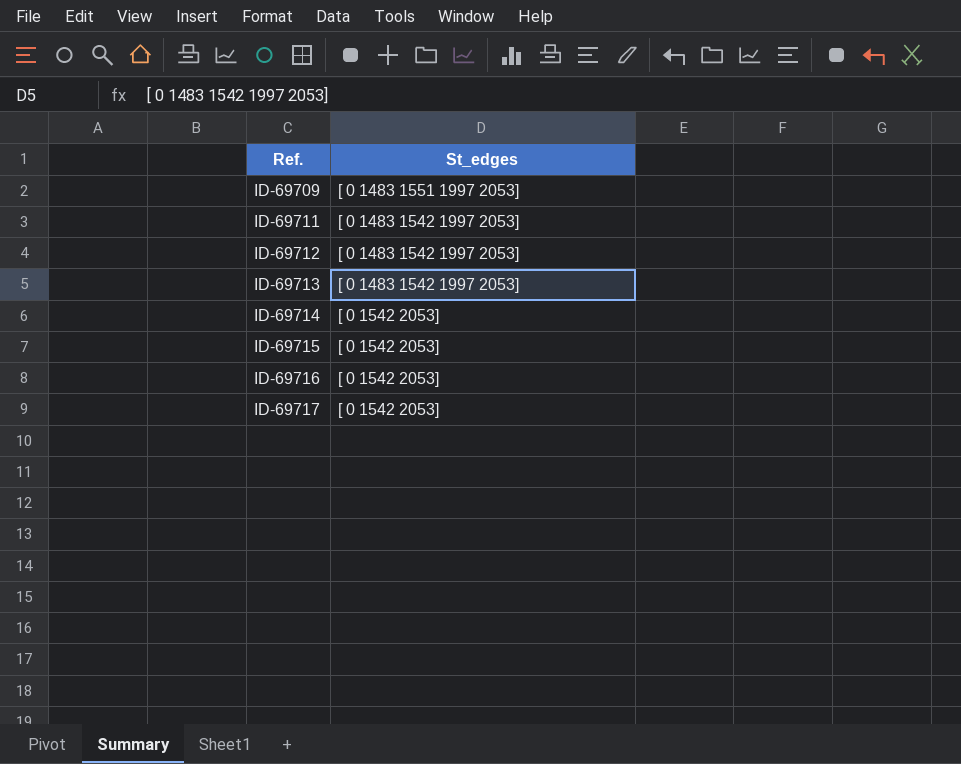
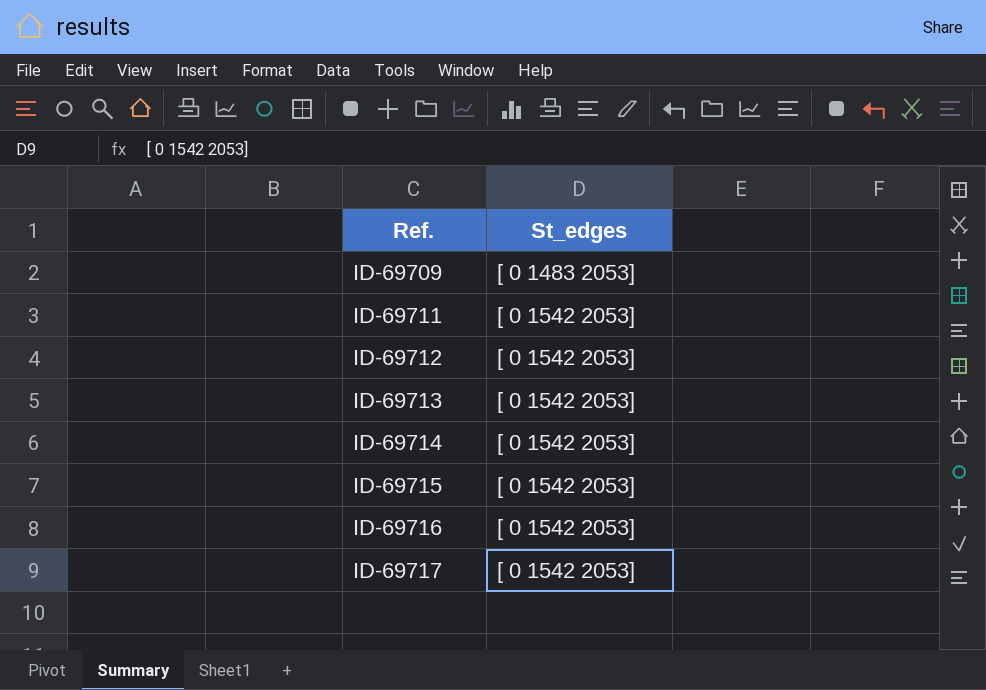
ID-69709 | St_edges: [ 0 1483 1551 1997 2053] -> [ 0 1483 2053]
ID-69711 | St_edges: [ 0 1483 1542 1997 2053] -> [ 0 1542 2053]
ID-69712 | St_edges: [ 0 1483 1542 1997 2053] -> [ 0 1542 2053]
ID-69713 | St_edges: [ 0 1483 1542 1997 2053] -> [ 0 1542 2053]

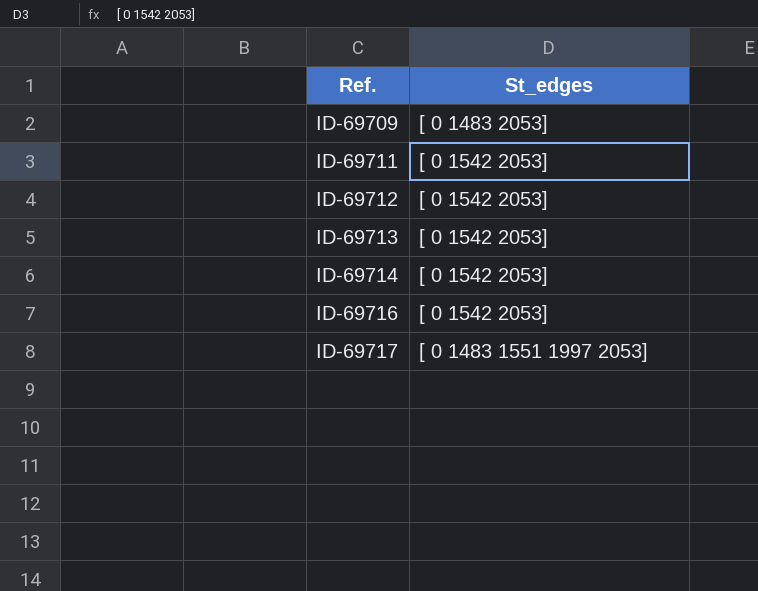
row ID-69715: [ 0 1542 2053] -> none
ID-69717 | St_edges: [ 0 1542 2053] -> [ 0 1483 1551 1997 2053]

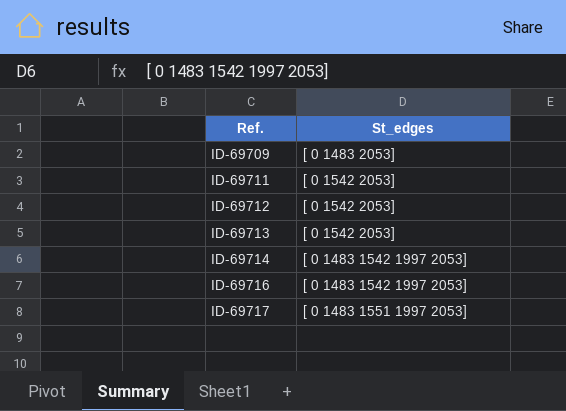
ID-69714 | St_edges: [ 0 1542 2053] -> [ 0 1483 1542 1997 2053]
ID-69716 | St_edges: [ 0 1542 2053] -> [ 0 1483 1542 1997 2053]

